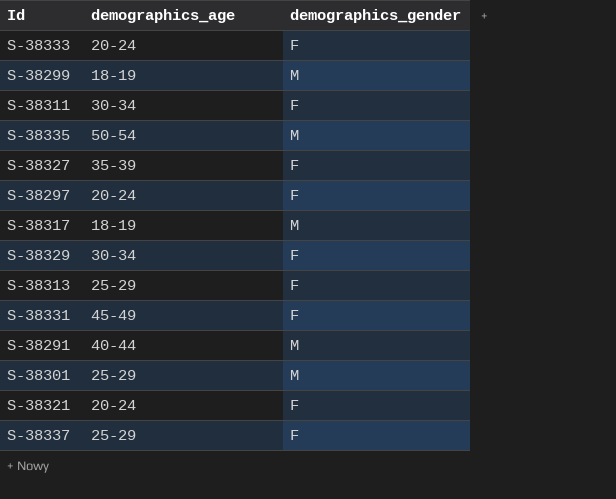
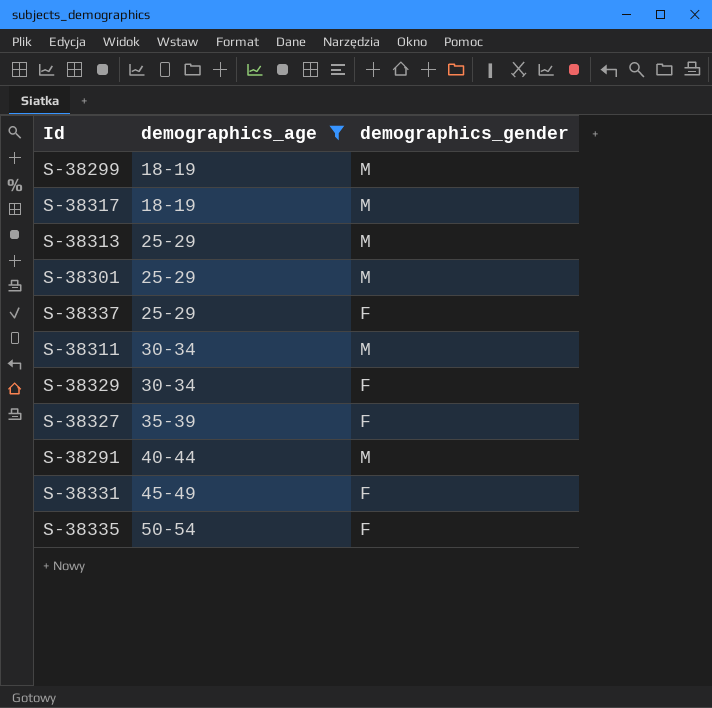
filter: none -> demographics_age != 20-24
row order: none -> demographics_age ascending
S-38313 | demographics_gender: F -> M
S-38311 | demographics_gender: F -> M
S-38335 | demographics_gender: M -> F

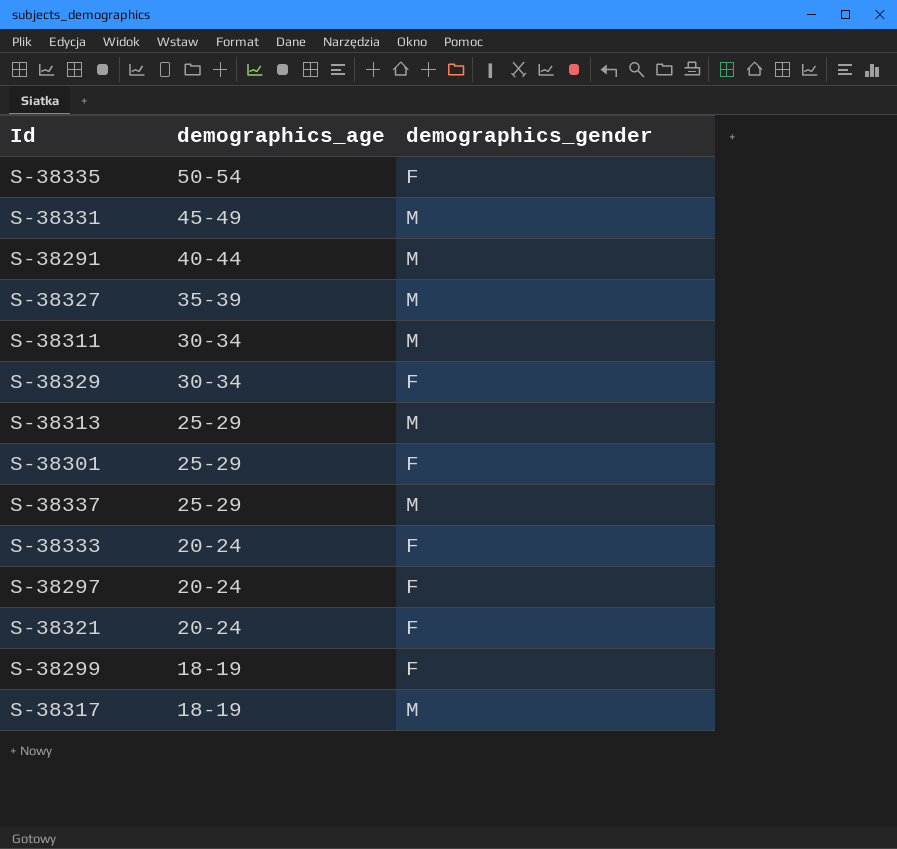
filter: demographics_age != 20-24 -> none
row order: demographics_age ascending -> demographics_age descending
S-38331 | demographics_gender: F -> M
S-38327 | demographics_gender: F -> M
S-38301 | demographics_gender: M -> F
S-38337 | demographics_gender: F -> M
S-38299 | demographics_gender: M -> F

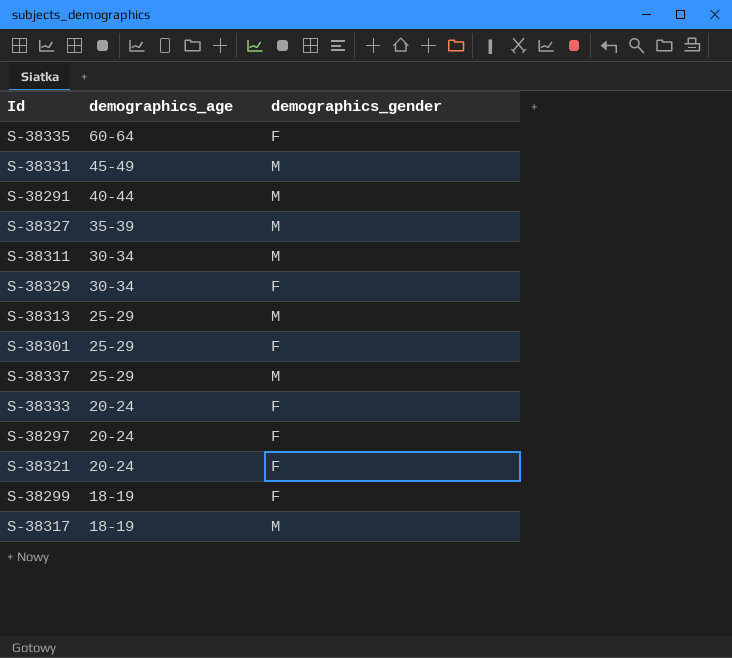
S-38335 | demographics_age: 50-54 -> 60-64

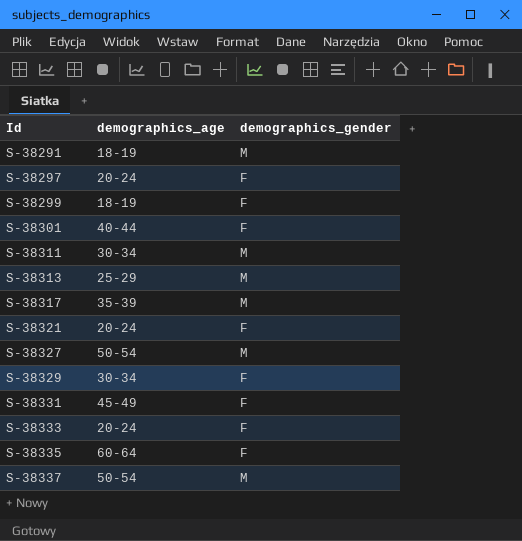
row order: demographics_age descending -> Id ascending
S-38291 | demographics_age: 40-44 -> 18-19
S-38301 | demographics_age: 25-29 -> 40-44
S-38317 | demographics_age: 18-19 -> 35-39
S-38327 | demographics_age: 35-39 -> 50-54
S-38331 | demographics_gender: M -> F
S-38337 | demographics_age: 25-29 -> 50-54

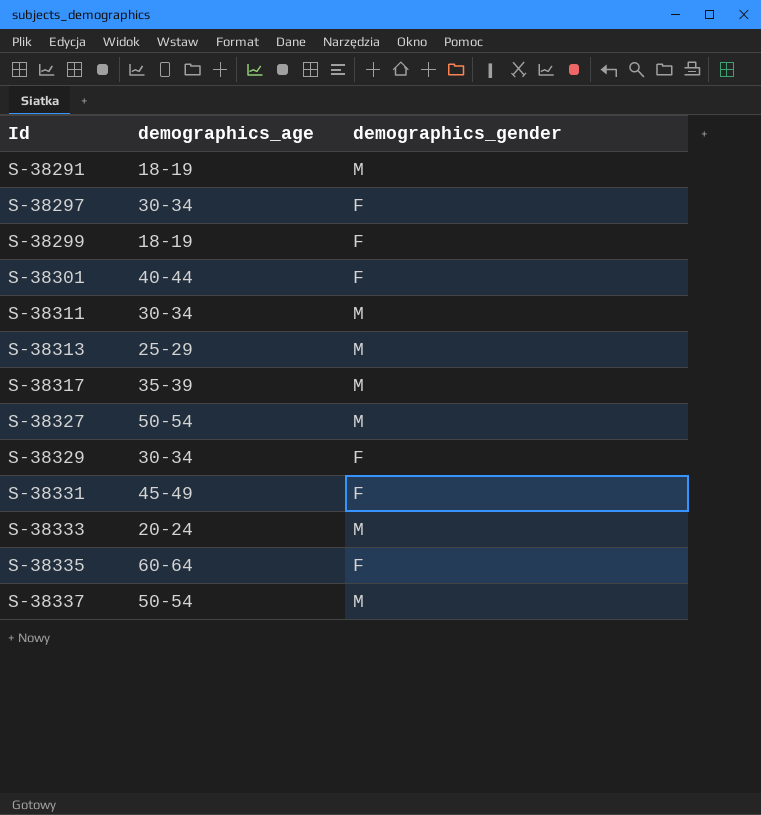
row S-38321: 20-24 | F -> none
S-38297 | demographics_age: 20-24 -> 30-34
S-38333 | demographics_gender: F -> M

